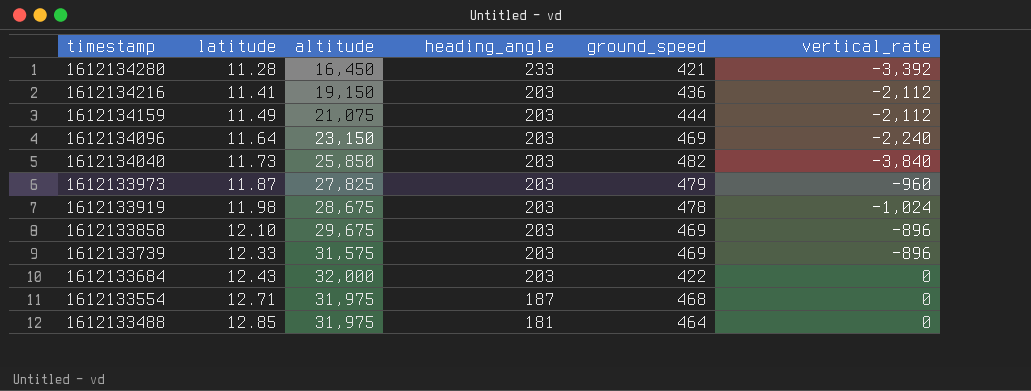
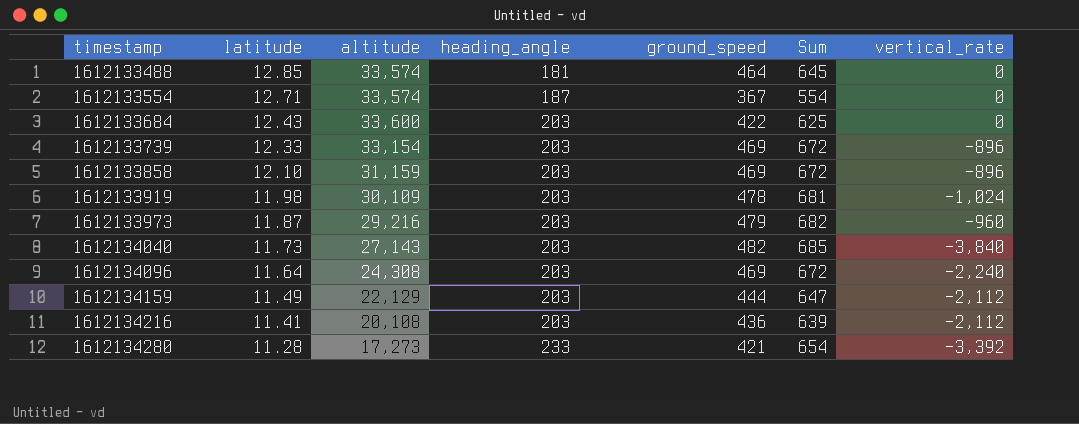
row order: timestamp descending -> timestamp ascending
column Sum | formula: none -> [heading_angle] + [ground_speed]
1612133488 | altitude: 31,975 -> 33,574
1612133554 | altitude: 31,975 -> 33,574
1612133554 | ground_speed: 468 -> 367
1612133684 | altitude: 32,000 -> 33,600
1612133739 | altitude: 31,575 -> 33,154
1612133858 | altitude: 29,675 -> 31,159
1612133919 | altitude: 28,675 -> 30,109
1612133973 | altitude: 27,825 -> 29,216
1612134040 | altitude: 25,850 -> 27,143
1612134096 | altitude: 23,150 -> 24,308
1612134159 | altitude: 21,075 -> 22,129
1612134216 | altitude: 19,150 -> 20,108
1612134280 | altitude: 16,450 -> 17,273

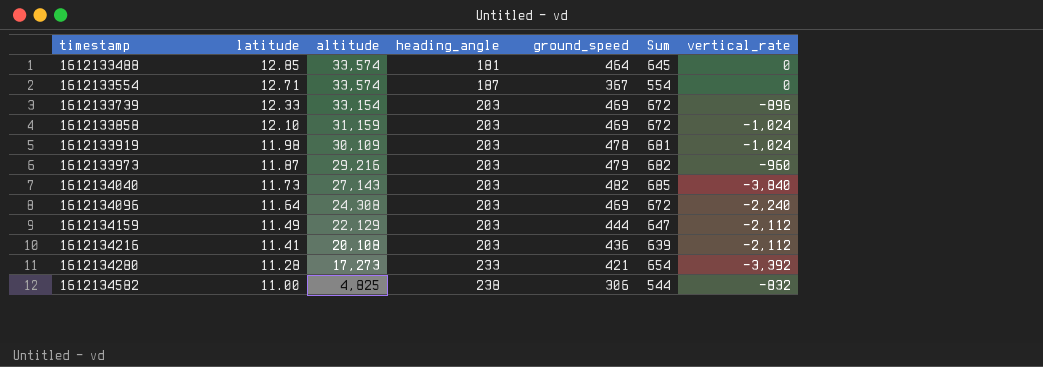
row 1612133684: 12.43 | 33,600 | 203 | 422 | 625 | 0 -> none
1612133858 | vertical_rate: -896 -> -1,024
row 1612134582: none -> 11.00 | 4,825 | 238 | 306 | 544 | -832

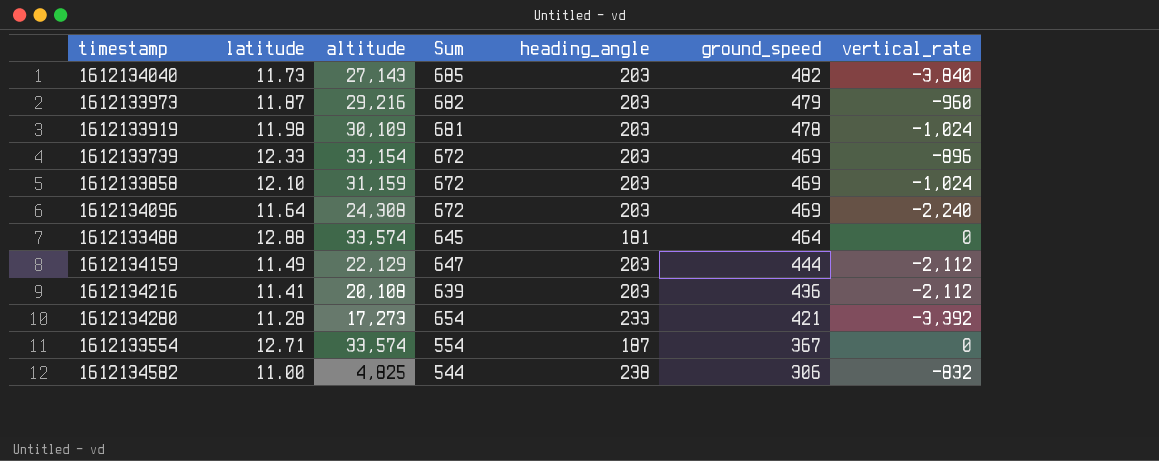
row order: timestamp ascending -> ground_speed descending
column Sum | position: 6 -> 4
1612133488 | latitude: 12.85 -> 12.88

